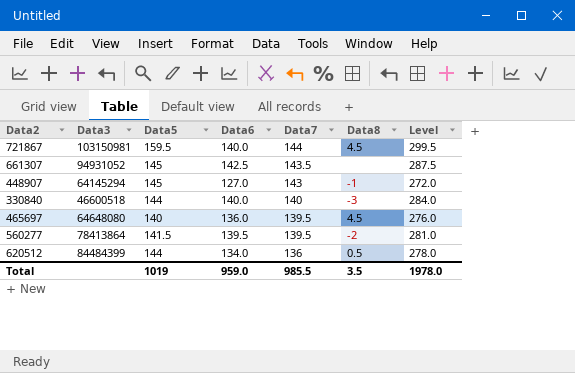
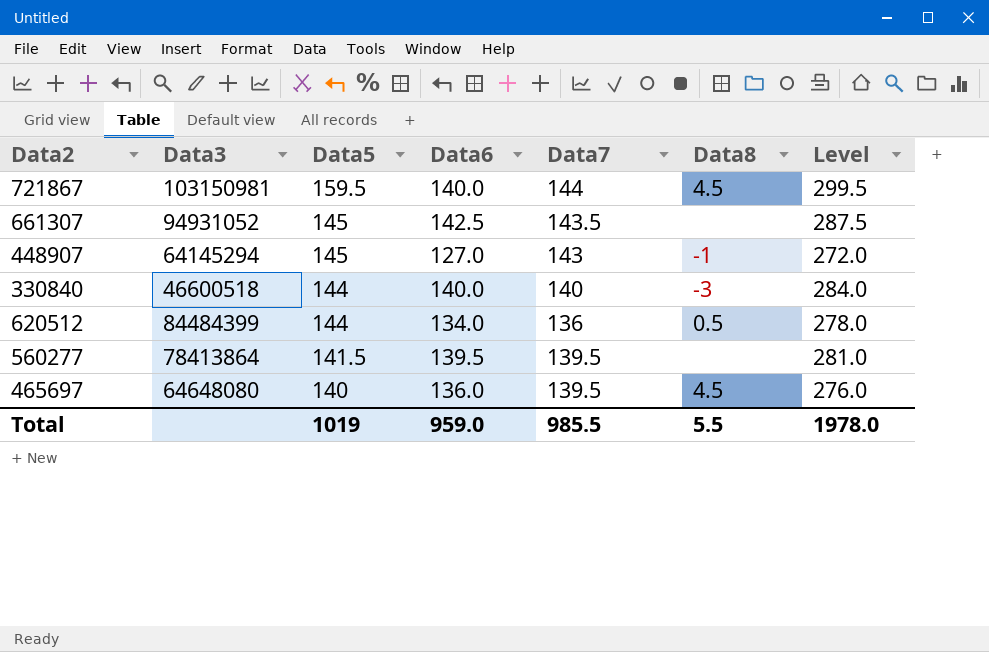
row order: Data7 descending -> Data5 descending
560277 | Data8: -2 -> none
Total | Data8: 3.5 -> 5.5

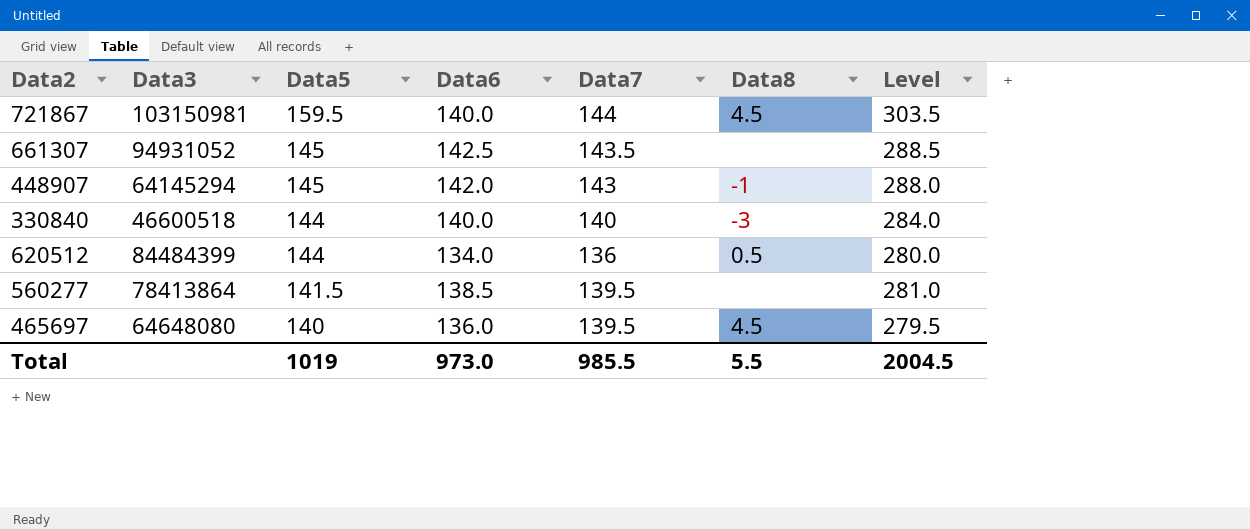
column Level | formula: [Data5] + [Data6] -> [Data5] + [Data7]
448907 | Data6: 127.0 -> 142.0
560277 | Data6: 139.5 -> 138.5
Total | Data6: 959.0 -> 973.0
Total | Level: 1978.0 -> 2004.5

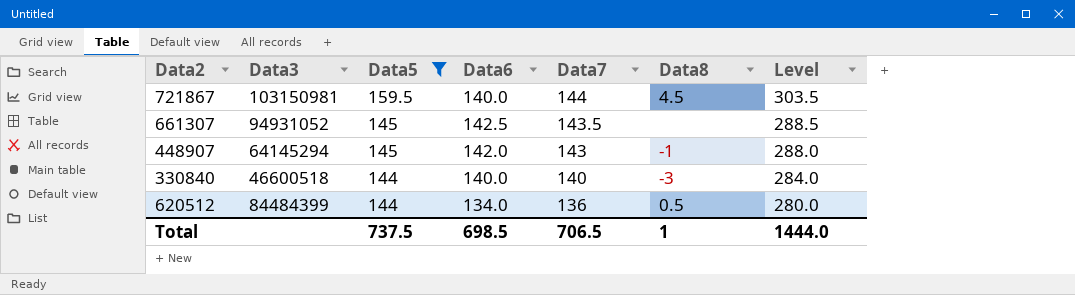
filter: none -> Data5 >= 144
Total | Data5: 1019 -> 737.5
Total | Data6: 973.0 -> 698.5
Total | Data7: 985.5 -> 706.5
Total | Data8: 5.5 -> 1
Total | Level: 2004.5 -> 1444.0

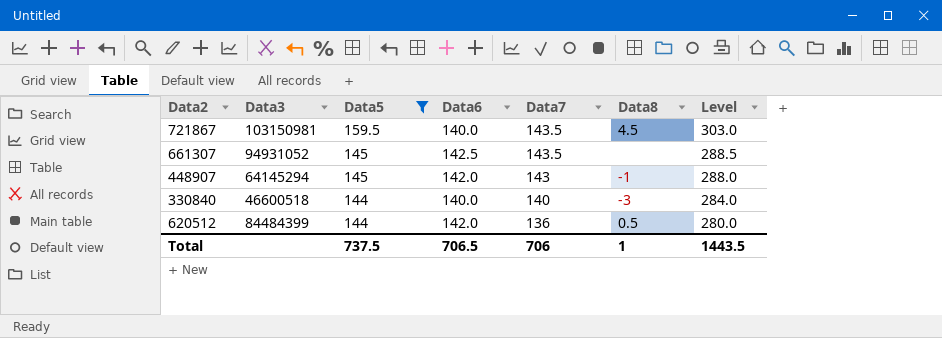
721867 | Data7: 144 -> 143.5
721867 | Level: 303.5 -> 303.0
620512 | Data6: 134.0 -> 142.0
Total | Data6: 698.5 -> 706.5
Total | Data7: 706.5 -> 706
Total | Level: 1444.0 -> 1443.5

